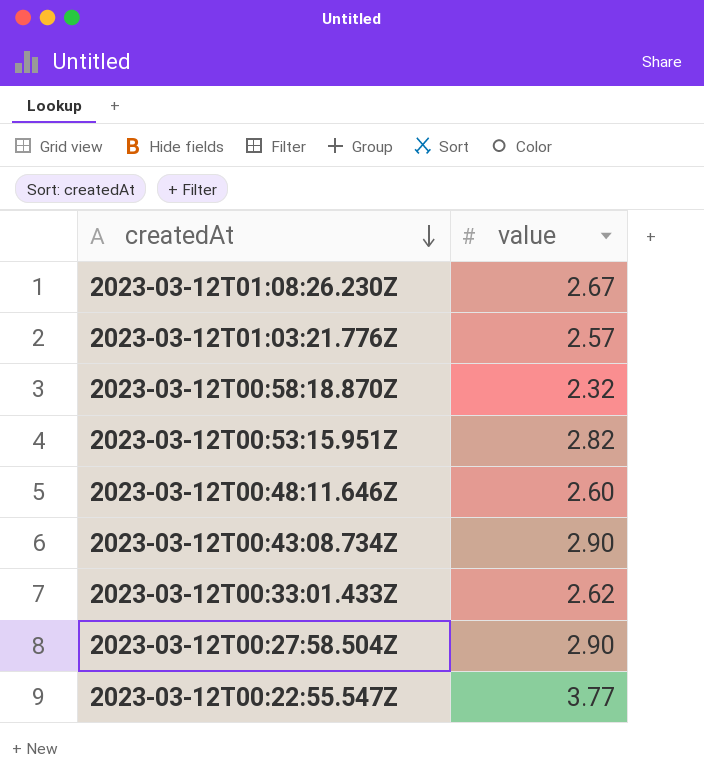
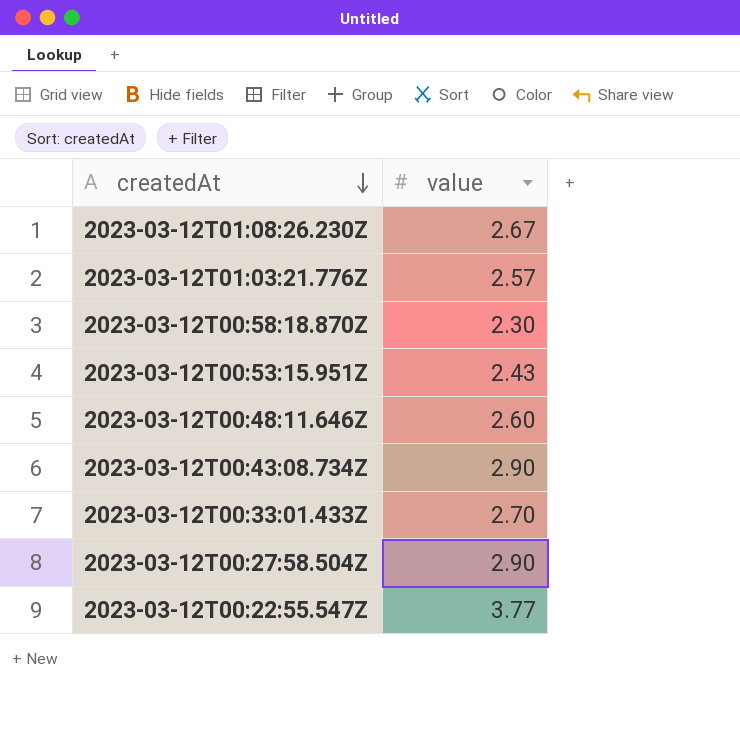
2023-03-12T00:58:18.870Z | value: 2.32 -> 2.30
2023-03-12T00:53:15.951Z | value: 2.82 -> 2.43
2023-03-12T00:33:01.433Z | value: 2.62 -> 2.70

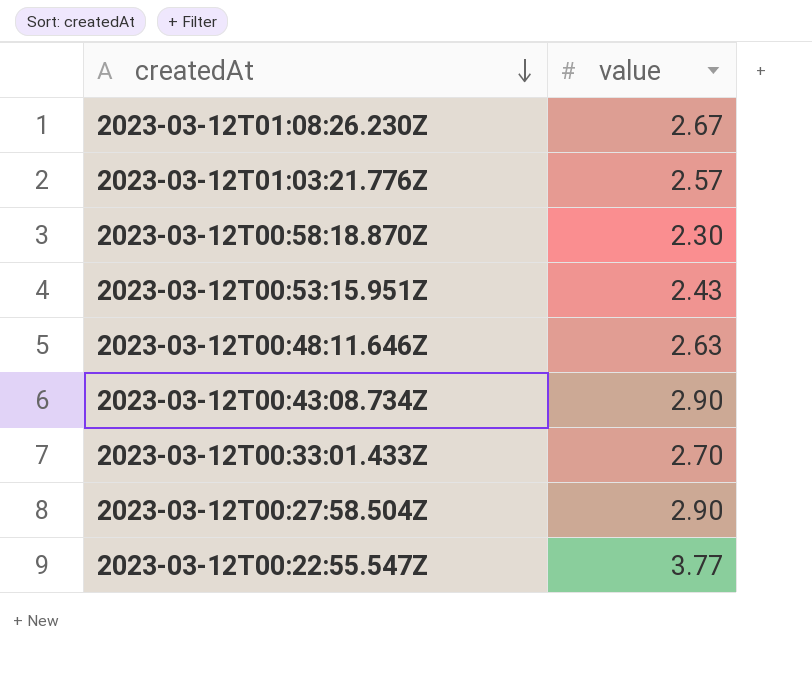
2023-03-12T00:48:11.646Z | value: 2.60 -> 2.63

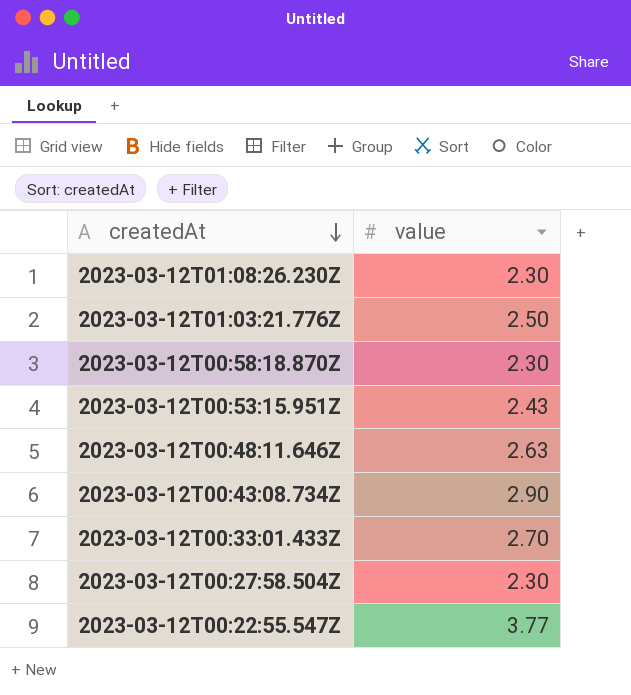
2023-03-12T01:08:26.230Z | value: 2.67 -> 2.30
2023-03-12T01:03:21.776Z | value: 2.57 -> 2.50
2023-03-12T00:27:58.504Z | value: 2.90 -> 2.30

